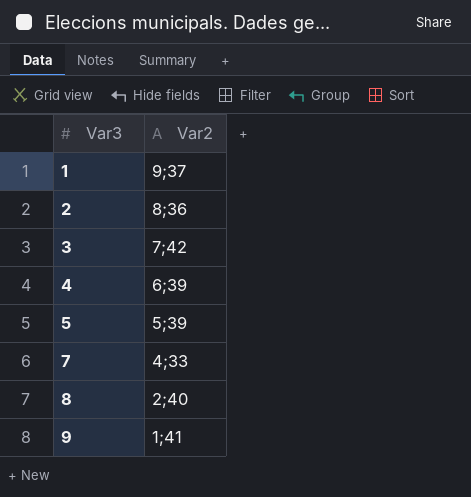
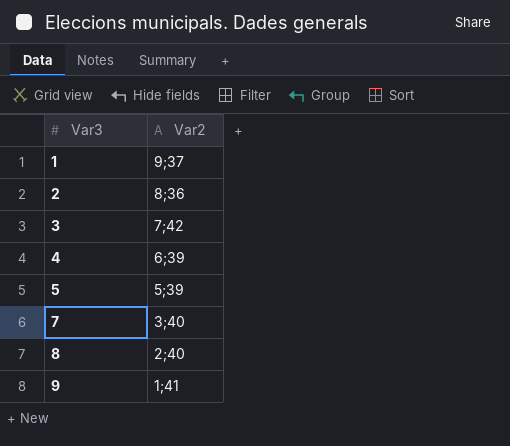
7 | Var2: 4;33 -> 3;40

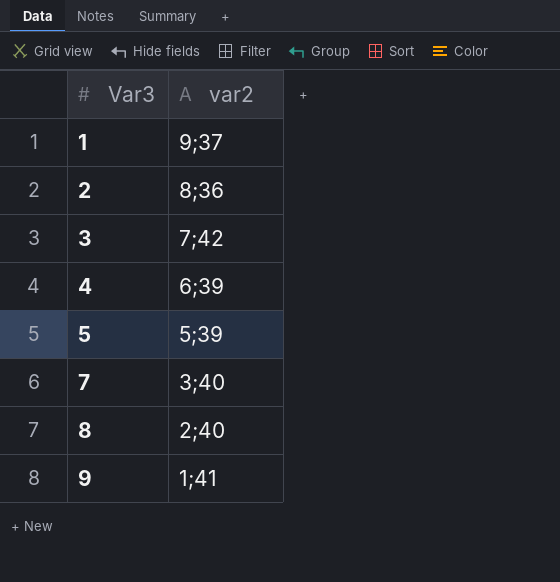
column name: Var2 -> var2

